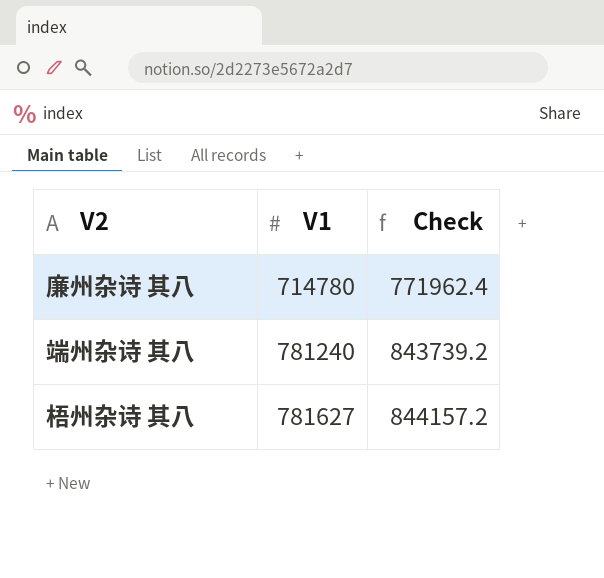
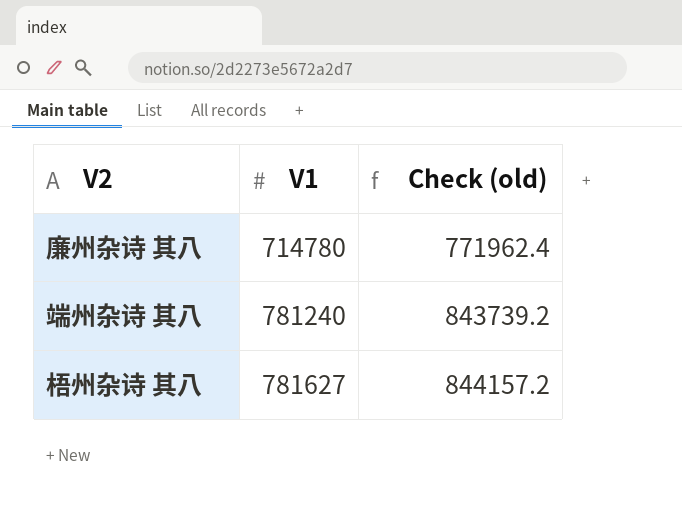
column name: Check -> Check (old)

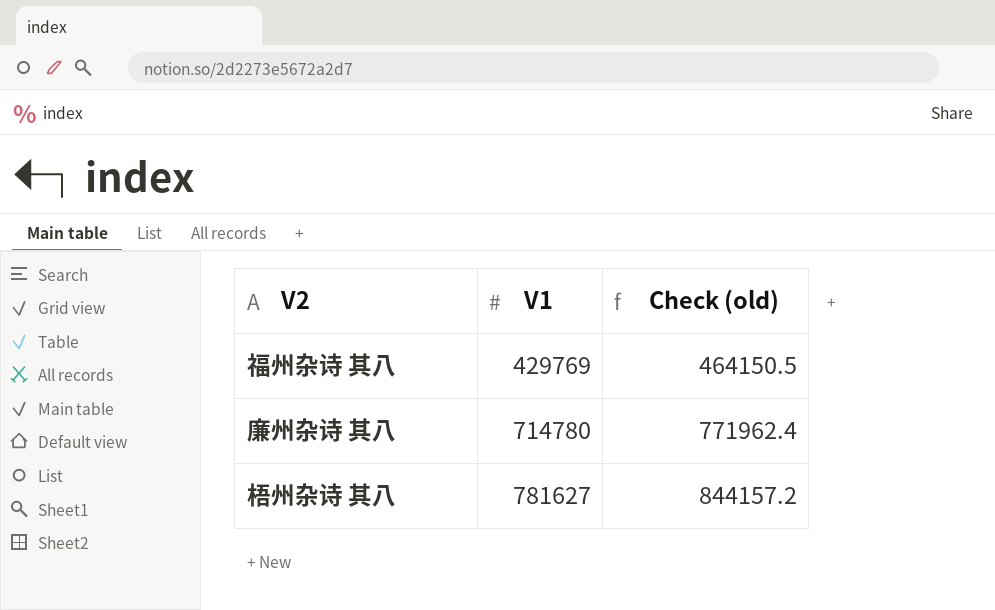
row 端州杂诗 其八: 781240 | 843739.2 -> none
row 福州杂诗 其八: none -> 429769 | 464150.5

